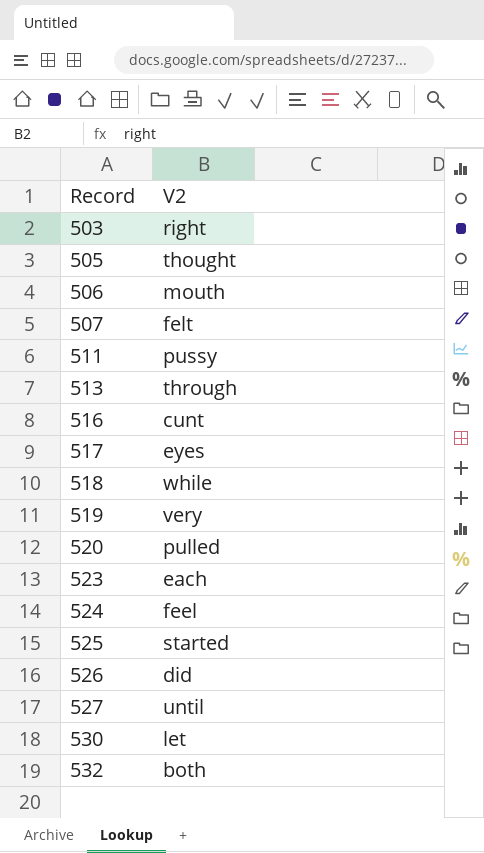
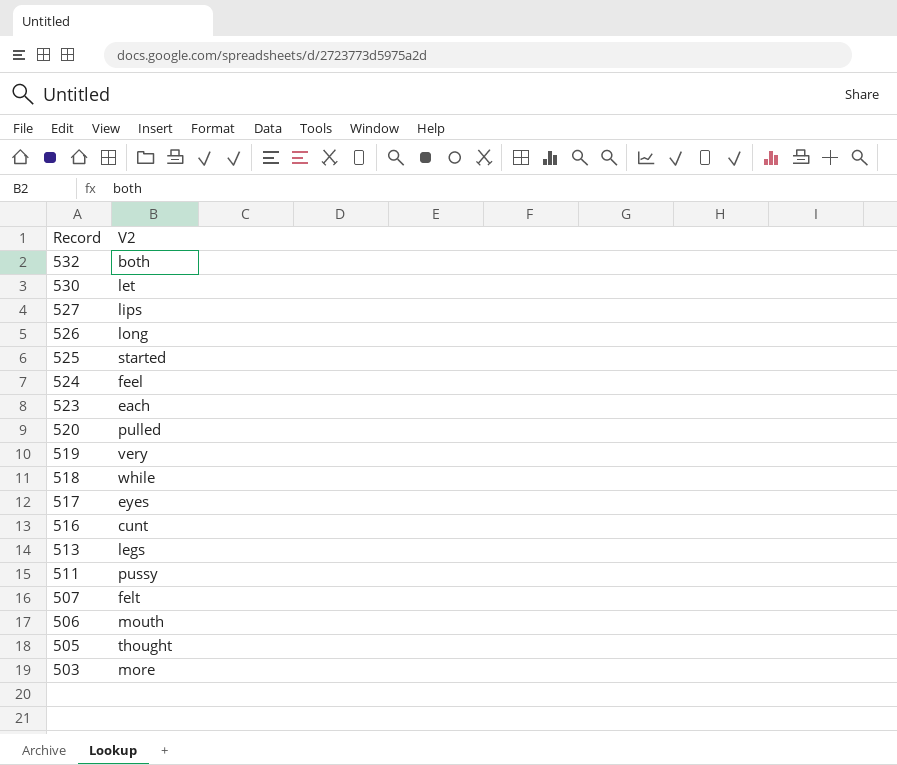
row order: Record ascending -> Record descending
527 | V2: until -> lips
526 | V2: did -> long
513 | V2: through -> legs
503 | V2: right -> more

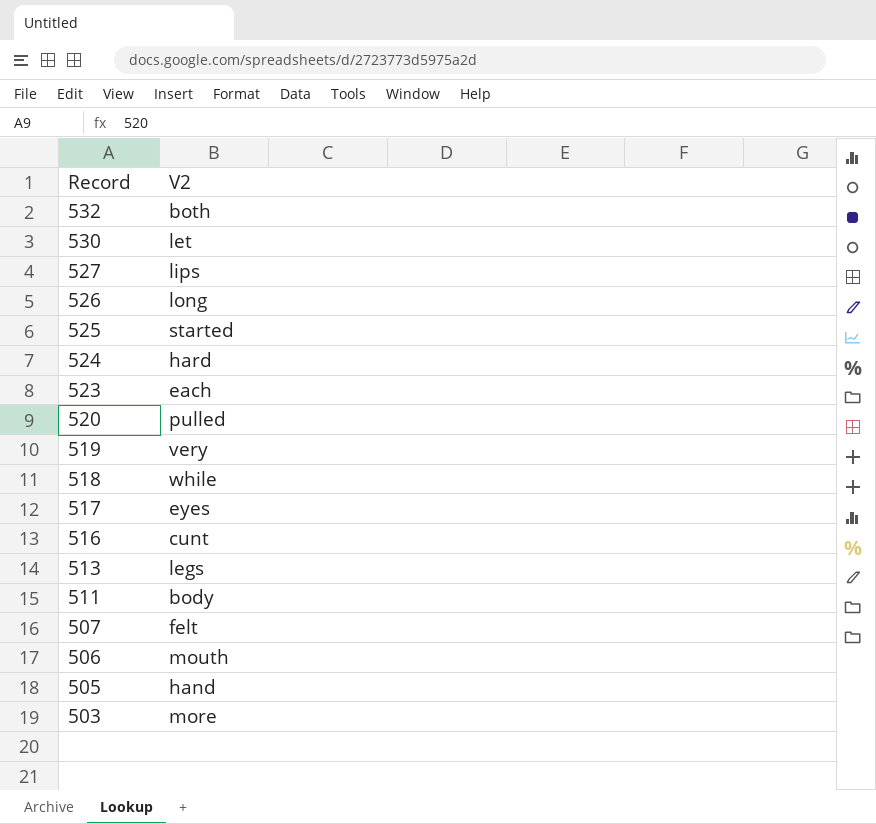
524 | V2: feel -> hard
511 | V2: pussy -> body
505 | V2: thought -> hand

